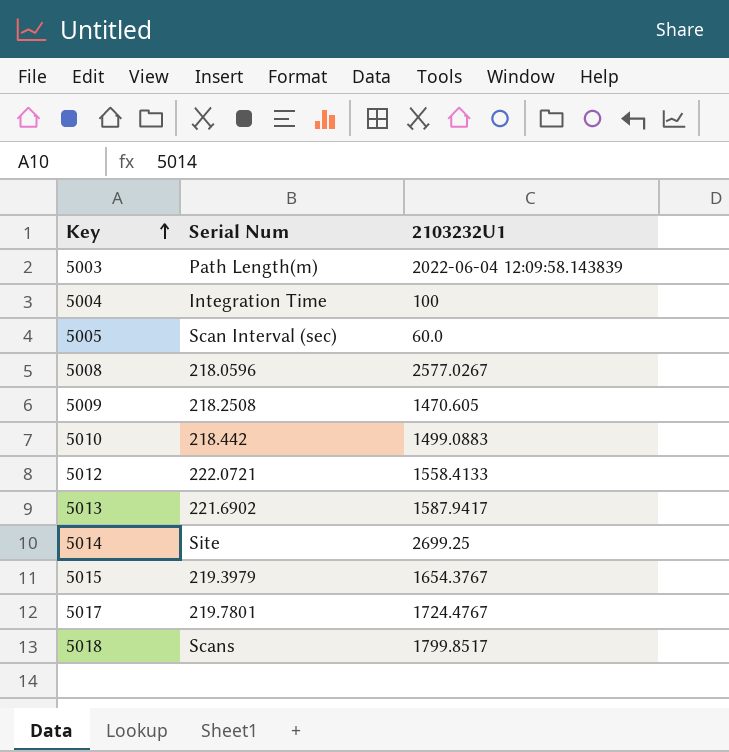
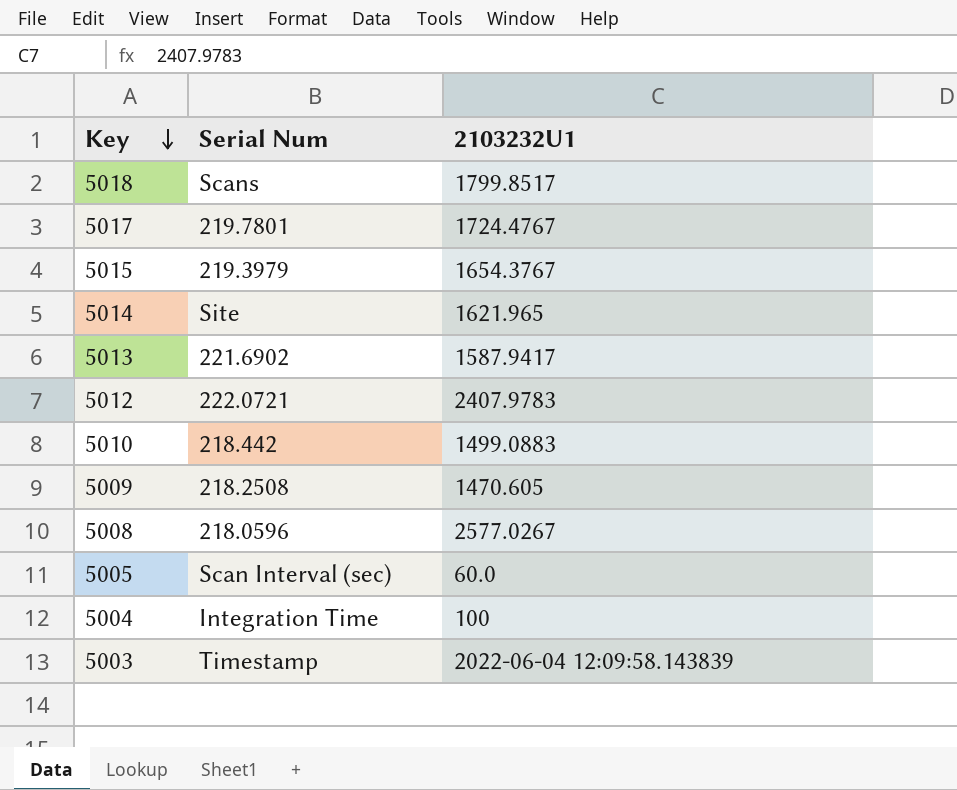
row order: Key ascending -> Key descending
5014 | 2103232U1: 2699.25 -> 1621.965
5012 | 2103232U1: 1558.4133 -> 2407.9783
5003 | Serial Num: Path Length(m) -> Timestamp

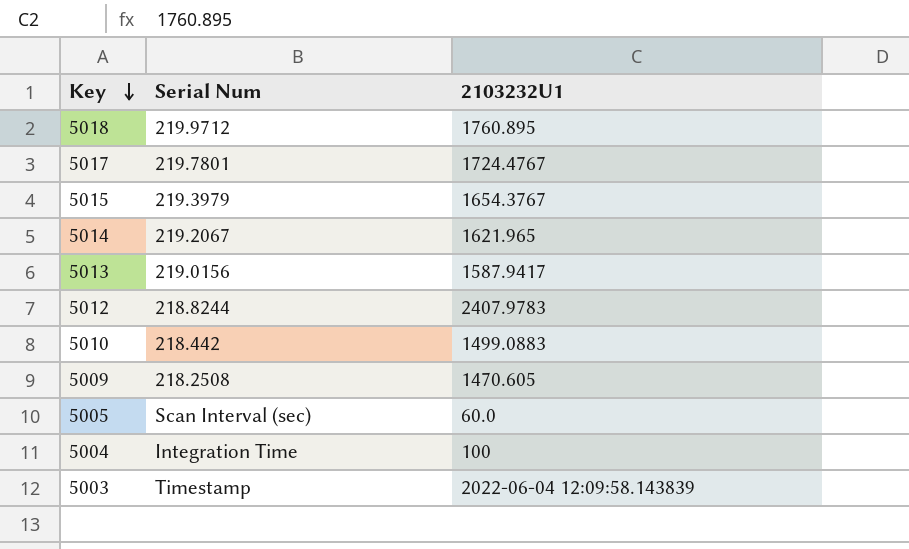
row 5008: 218.0596 | 2577.0267 -> none
5018 | Serial Num: Scans -> 219.9712
5018 | 2103232U1: 1799.8517 -> 1760.895
5014 | Serial Num: Site -> 219.2067
5013 | Serial Num: 221.6902 -> 219.0156
5012 | Serial Num: 222.0721 -> 218.8244

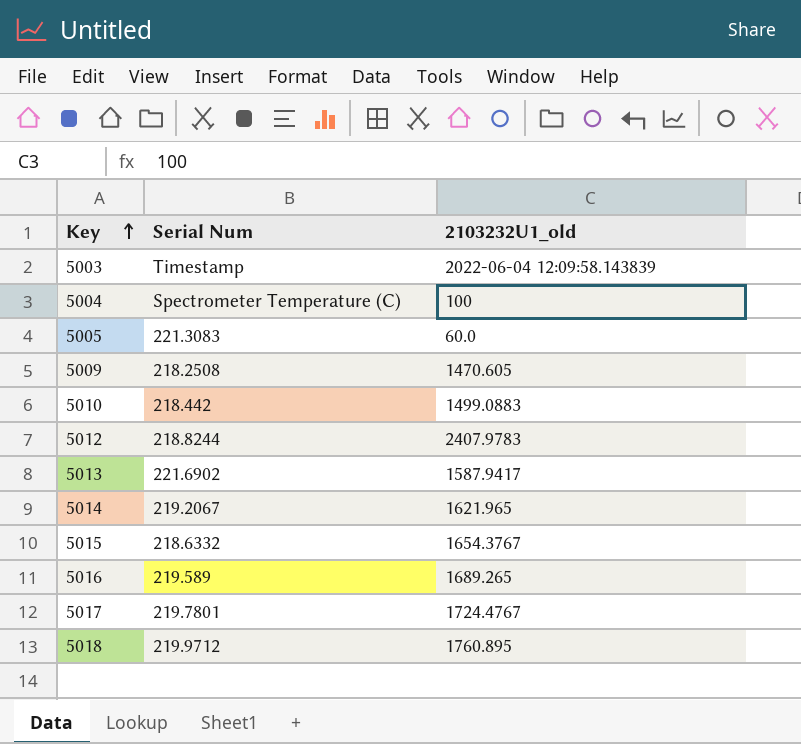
row order: Key descending -> Key ascending
column name: 2103232U1 -> 2103232U1_old
5004 | Serial Num: Integration Time -> Spectrometer Temperature (C)
5005 | Serial Num: Scan Interval (sec) -> 221.3083
5013 | Serial Num: 219.0156 -> 221.6902
5015 | Serial Num: 219.3979 -> 218.6332
row 5016: none -> 219.589 | 1689.265

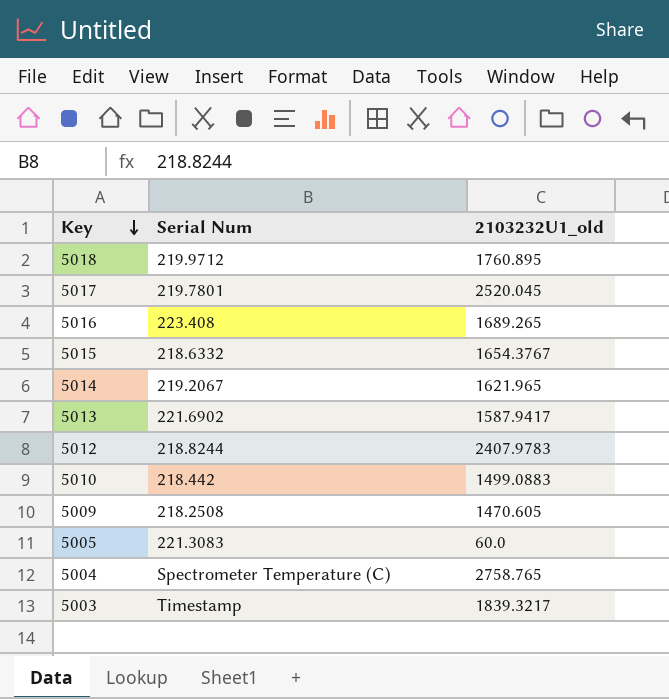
row order: Key ascending -> Key descending
5017 | 2103232U1_old: 1724.4767 -> 2520.045
5016 | Serial Num: 219.589 -> 223.408
5004 | 2103232U1_old: 100 -> 2758.765
5003 | 2103232U1_old: 2022-06-04 12:09:58.143839 -> 1839.3217

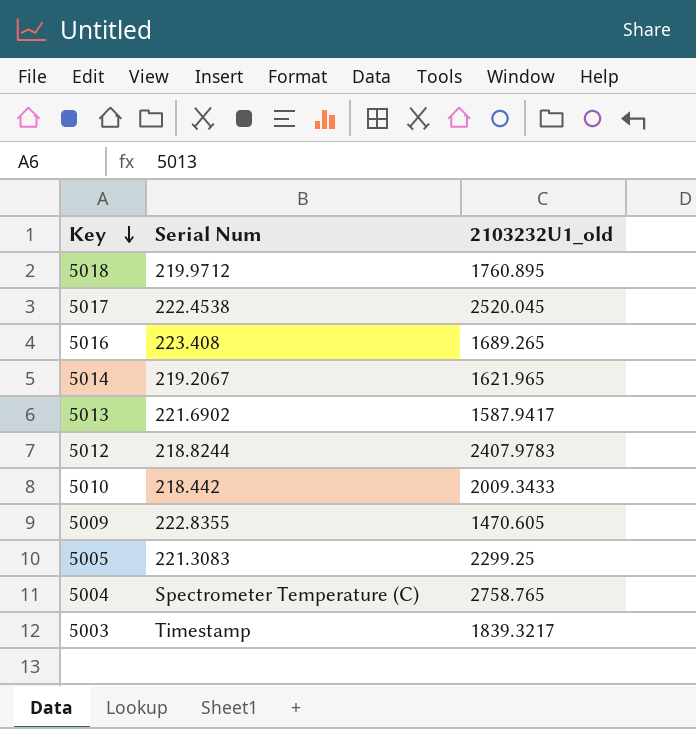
row 5015: 218.6332 | 1654.3767 -> none
5017 | Serial Num: 219.7801 -> 222.4538
5010 | 2103232U1_old: 1499.0883 -> 2009.3433
5009 | Serial Num: 218.2508 -> 222.8355
5005 | 2103232U1_old: 60.0 -> 2299.25

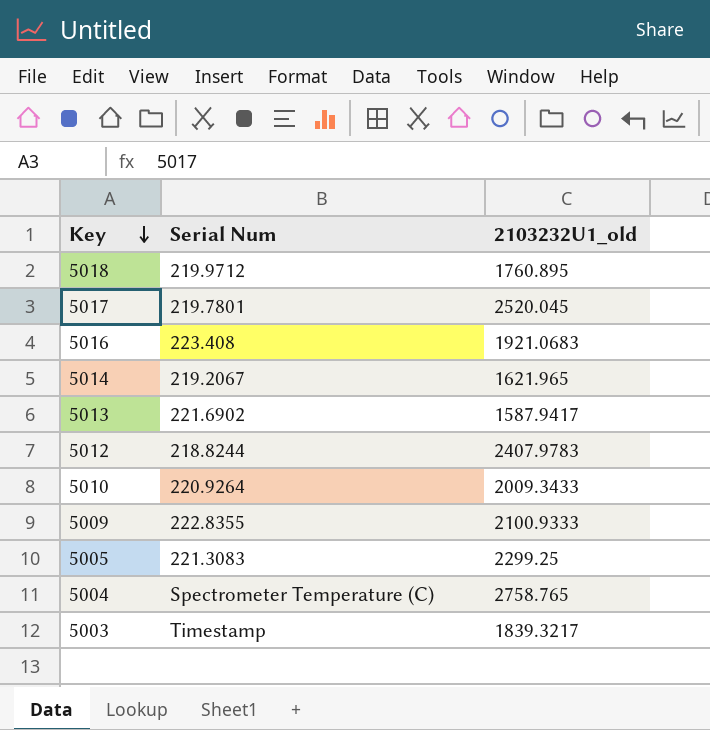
5017 | Serial Num: 222.4538 -> 219.7801
5016 | 2103232U1_old: 1689.265 -> 1921.0683
5010 | Serial Num: 218.442 -> 220.9264
5009 | 2103232U1_old: 1470.605 -> 2100.9333

